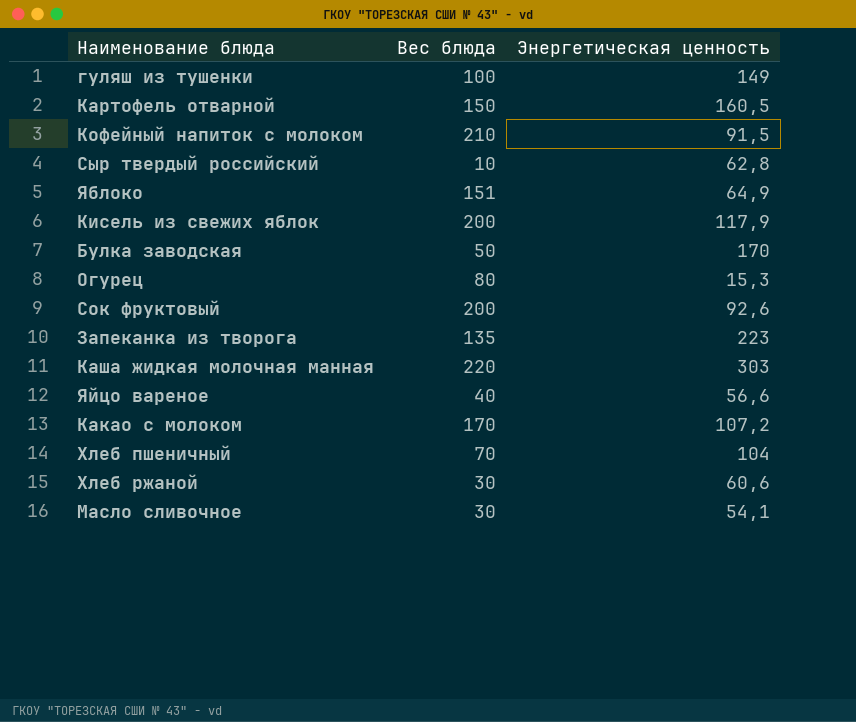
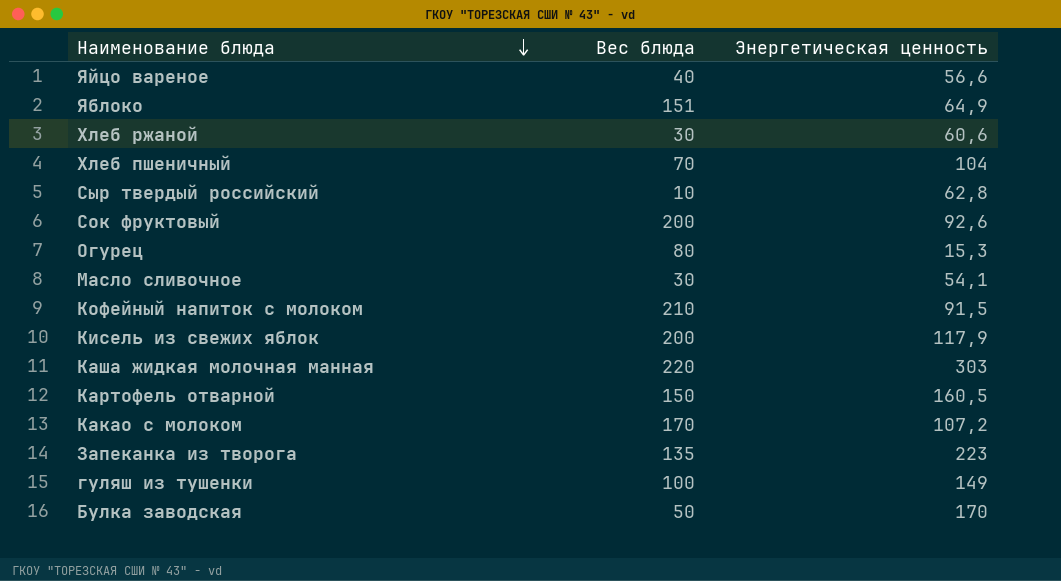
row order: none -> Наименование блюда descending

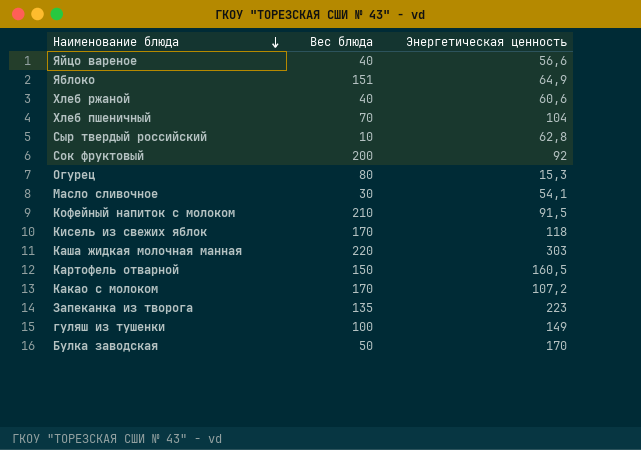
Хлеб ржаной | Вес блюда: 30 -> 40
Сок фруктовый | Энергетическая ценность: 92,6 -> 92
Кисель из свежих яблок | Вес блюда: 200 -> 170
Кисель из свежих яблок | Энергетическая ценность: 117,9 -> 118

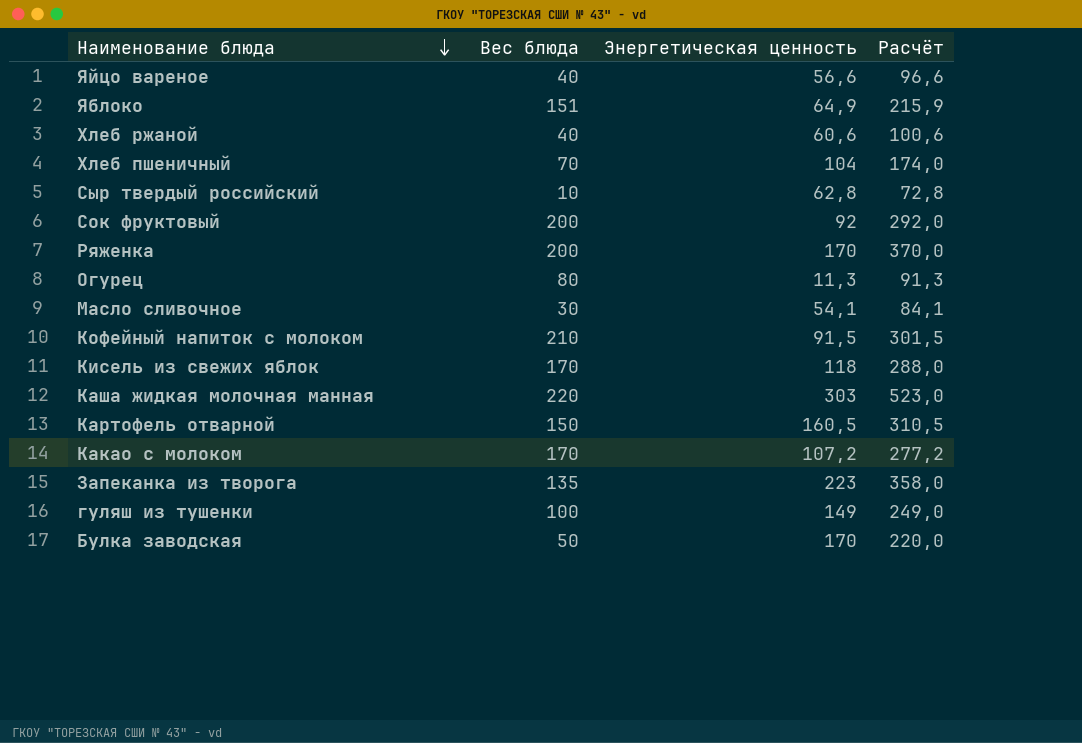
column Расчёт | formula: none -> [Вес блюда] + [Энергетическая ценность]
row Ряженка: none -> 200 | 170 | 370,0
Огурец | Энергетическая ценность: 15,3 -> 11,3

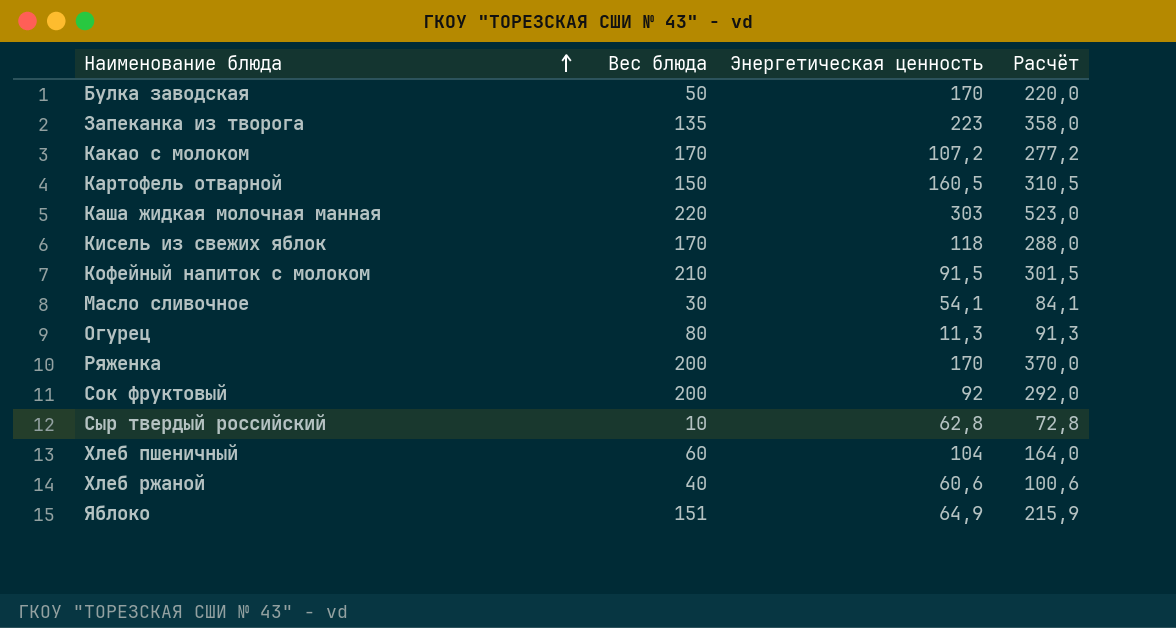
row order: Наименование блюда descending -> Наименование блюда ascending
row Яйцо вареное: 40 | 56,6 | 96,6 -> none
row гуляш из тушенки: 100 | 149 | 249,0 -> none
Хлеб пшеничный | Вес блюда: 70 -> 60
Хлеб пшеничный | Расчёт: 174,0 -> 164,0

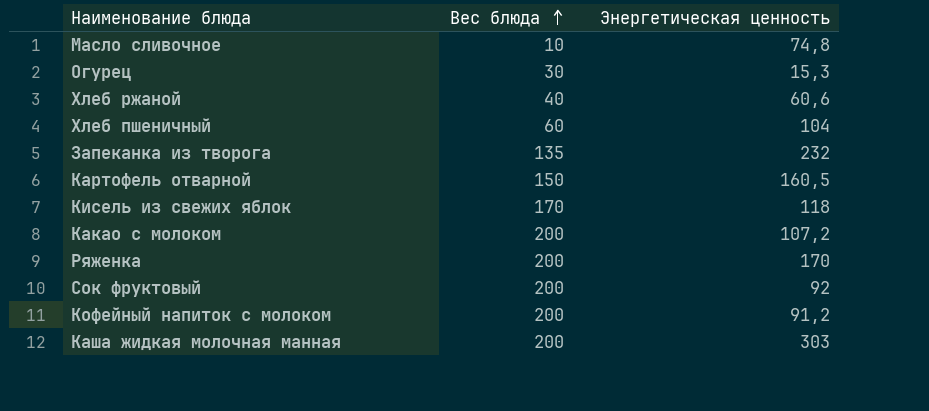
row order: Наименование блюда ascending -> Вес блюда ascending
column Расчёт | formula: [Вес блюда] + [Энергетическая ценность] -> none
row Булка заводская: 50 | 170 | 220,0 -> none
row Сыр твердый российский: 10 | 62,8 | 72,8 -> none
row Яблоко: 151 | 64,9 | 215,9 -> none
Масло сливочное | Вес блюда: 30 -> 10
Масло сливочное | Энергетическая ценность: 54,1 -> 74,8
Огурец | Вес блюда: 80 -> 30
Огурец | Энергетическая ценность: 11,3 -> 15,3
Запеканка из творога | Энергетическая ценность: 223 -> 232
Какао с молоком | Вес блюда: 170 -> 200
Кофейный напиток с молоком | Вес блюда: 210 -> 200
Кофейный напиток с молоком | Энергетическая ценность: 91,5 -> 91,2
Каша жидкая молочная манная | Вес блюда: 220 -> 200

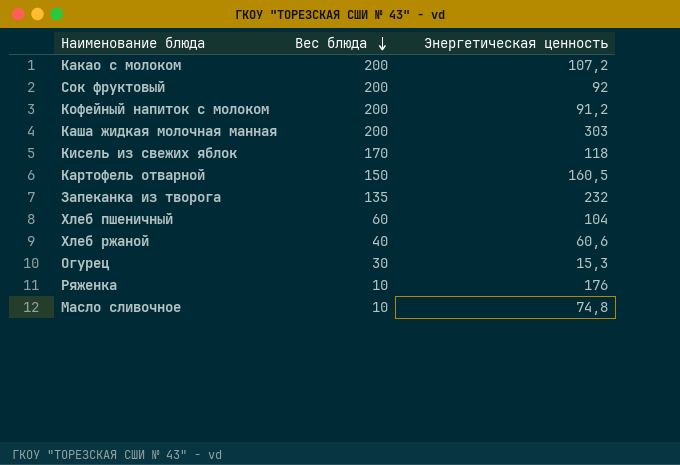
row order: Вес блюда ascending -> Вес блюда descending
Ряженка | Вес блюда: 200 -> 10
Ряженка | Энергетическая ценность: 170 -> 176

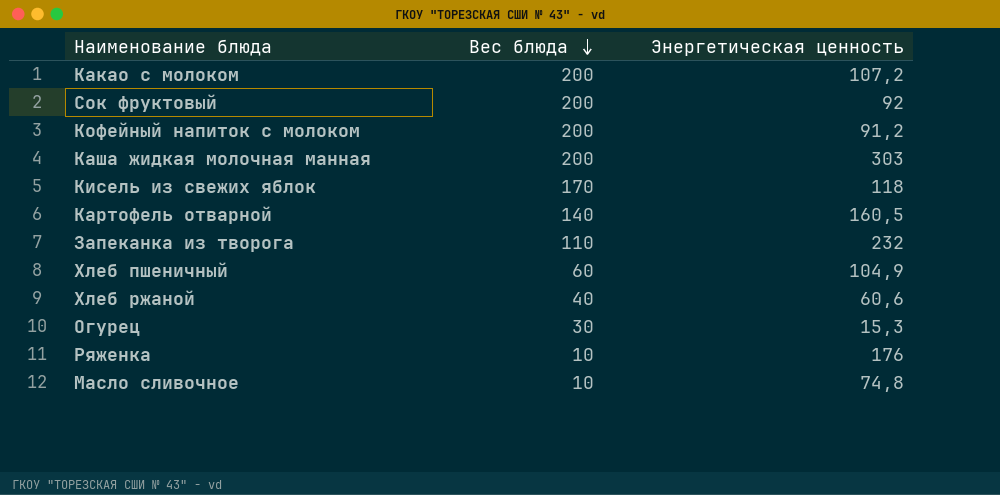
Картофель отварной | Вес блюда: 150 -> 140
Запеканка из творога | Вес блюда: 135 -> 110
Хлеб пшеничный | Энергетическая ценность: 104 -> 104,9

